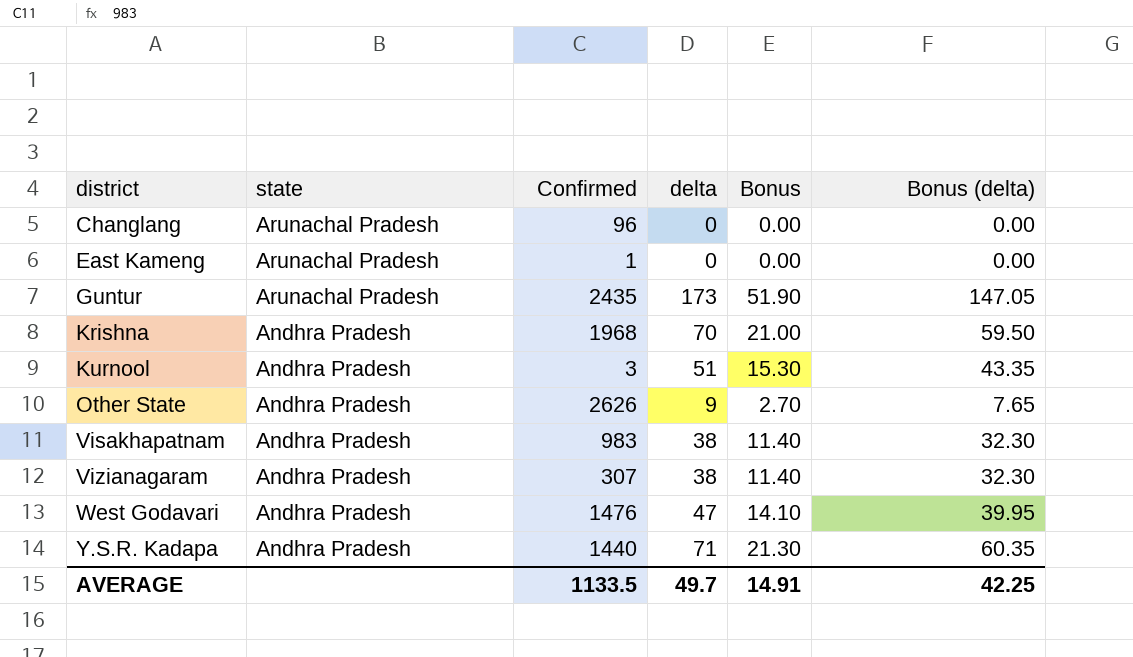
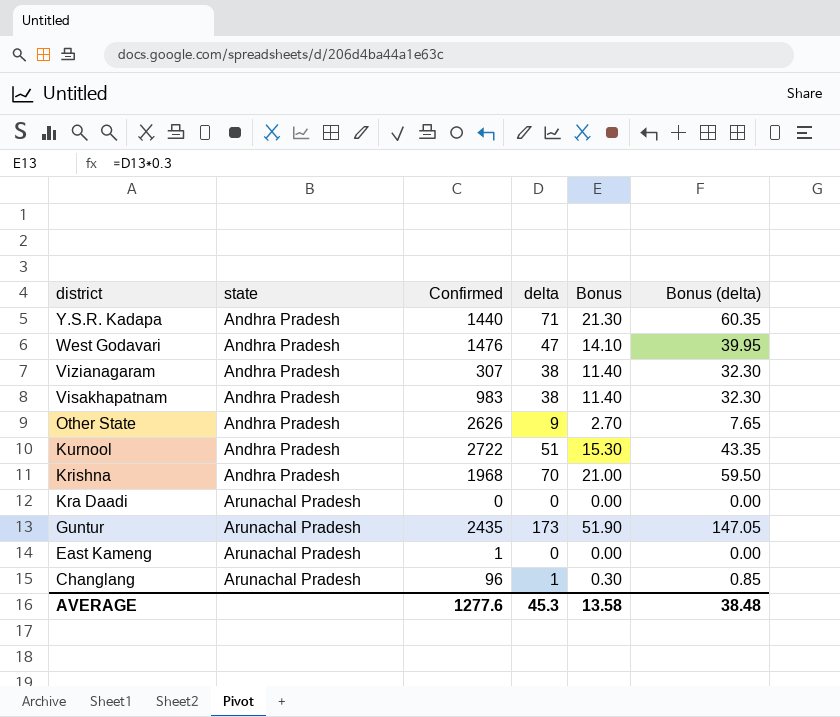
row order: district ascending -> district descending
Kurnool | Confirmed: 3 -> 2722
row Kra Daadi: none -> Arunachal Pradesh | 0 | 0 | 0.00 | 0.00
Changlang | delta: 0 -> 1
Changlang | Bonus: 0.00 -> 0.30
Changlang | Bonus (delta): 0.00 -> 0.85
AVERAGE | Confirmed: 1133.5 -> 1277.6
AVERAGE | delta: 49.7 -> 45.3
AVERAGE | Bonus: 14.91 -> 13.58
AVERAGE | Bonus (delta): 42.25 -> 38.48

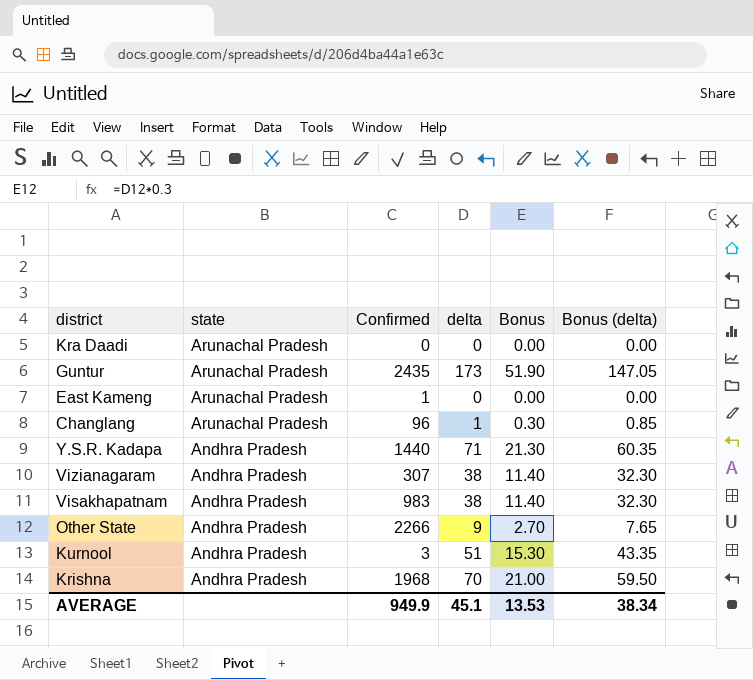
row order: district descending -> state descending
row West Godavari: Andhra Pradesh | 1476 | 47 | 14.10 | 39.95 -> none
Other State | Confirmed: 2626 -> 2266
Kurnool | Confirmed: 2722 -> 3
AVERAGE | Confirmed: 1277.6 -> 949.9
AVERAGE | delta: 45.3 -> 45.1
AVERAGE | Bonus: 13.58 -> 13.53
AVERAGE | Bonus (delta): 38.48 -> 38.34

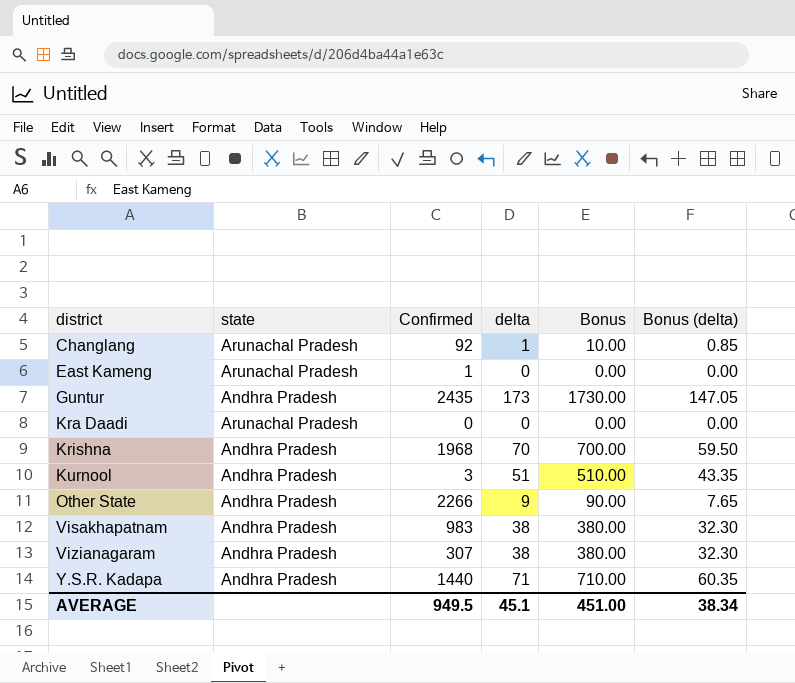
row order: state descending -> district ascending
column Bonus | formula: [delta] * 0.3 -> [delta] * 10
Changlang | Confirmed: 96 -> 92
Guntur | state: Arunachal Pradesh -> Andhra Pradesh
AVERAGE | Confirmed: 949.9 -> 949.5
AVERAGE | Bonus: 13.53 -> 451.00

